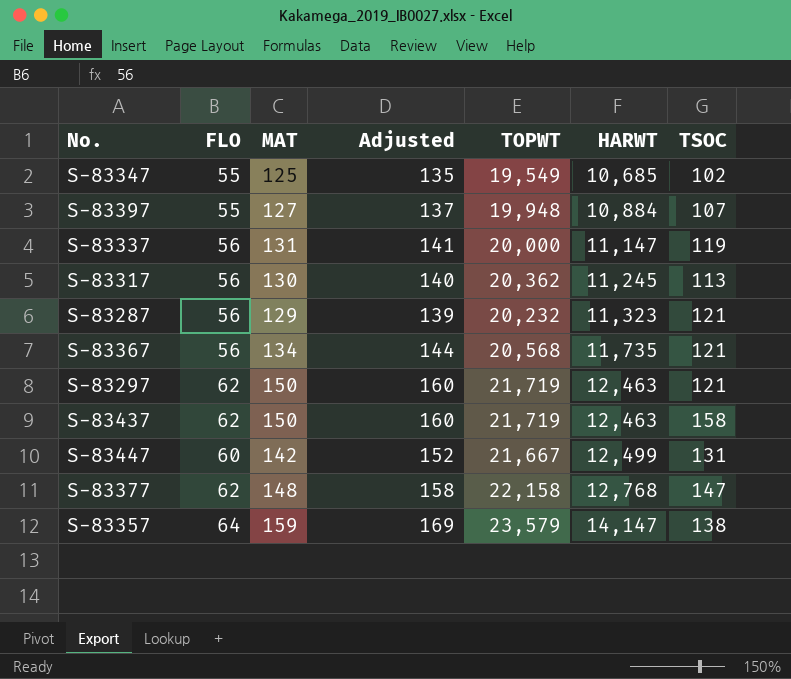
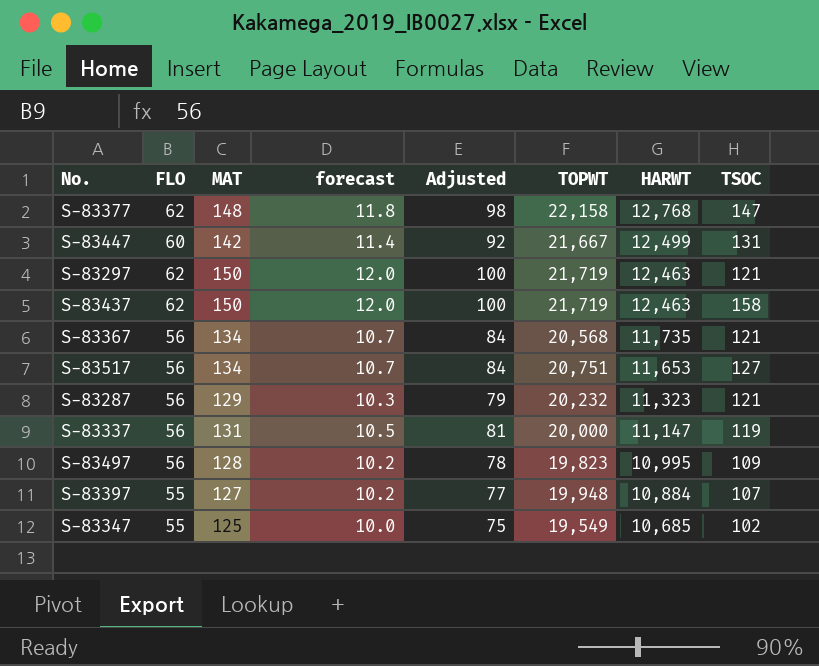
row order: HARWT ascending -> HARWT descending
column forecast | formula: none -> [MAT] * 0.08
column Adjusted | formula: [MAT] + 10 -> [MAT] - 50
row S-83317: 56 | 130 | 140 | 20,362 | 11,245 | 113 -> none
row S-83357: 64 | 159 | 169 | 23,579 | 14,147 | 138 -> none
row S-83517: none -> 56 | 134 | 10.7 | 84 | 20,751 | 11,653 | 127
row S-83497: none -> 56 | 128 | 10.2 | 78 | 19,823 | 10,995 | 109

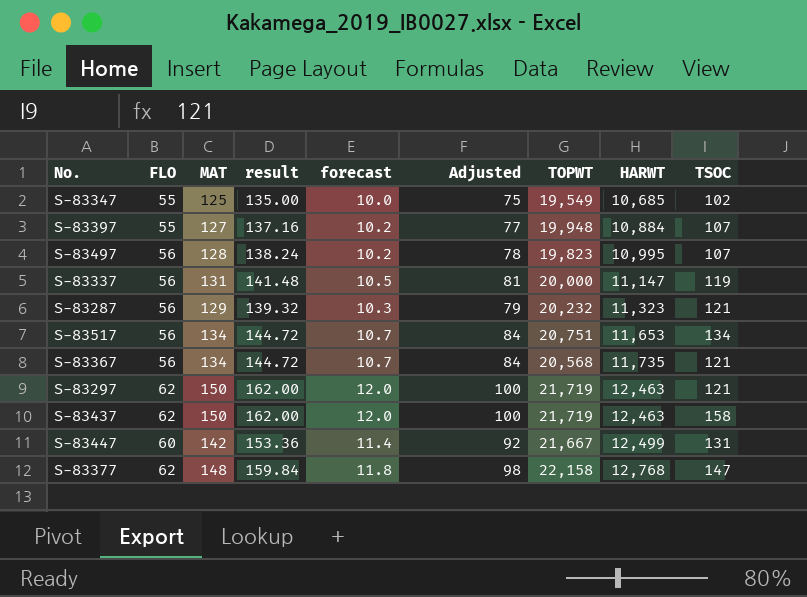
row order: HARWT descending -> HARWT ascending
column result | formula: none -> [MAT] * 1.08
S-83497 | TSOC: 109 -> 107
S-83517 | TSOC: 127 -> 134

